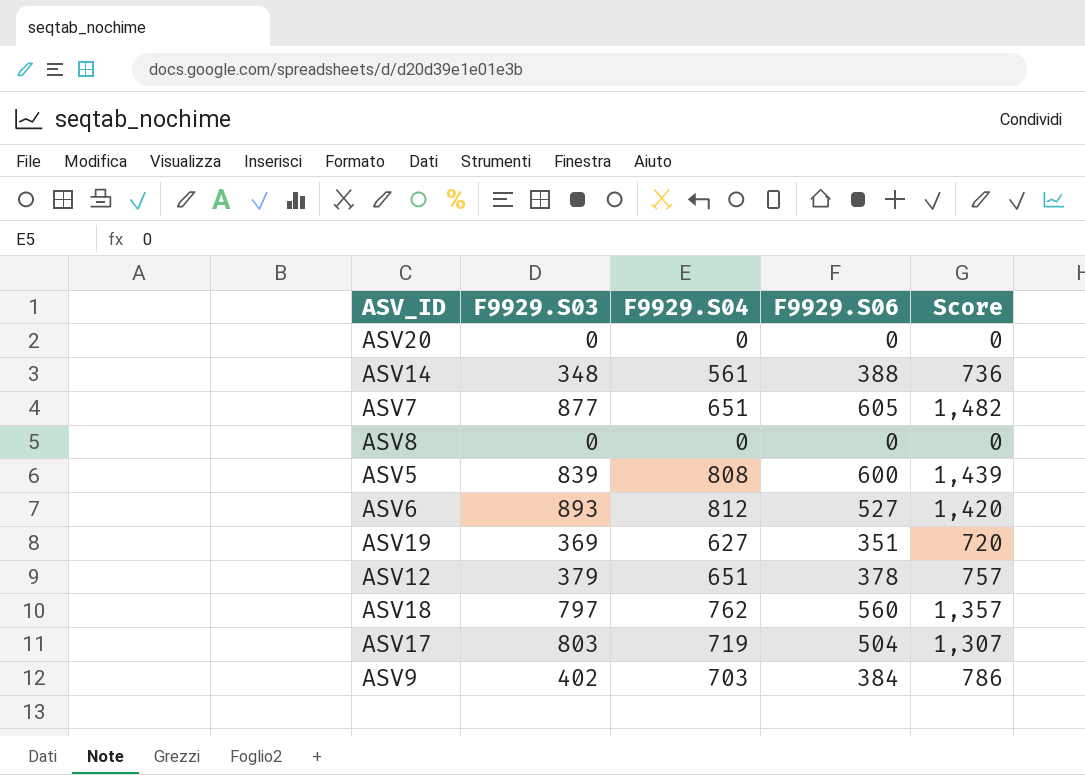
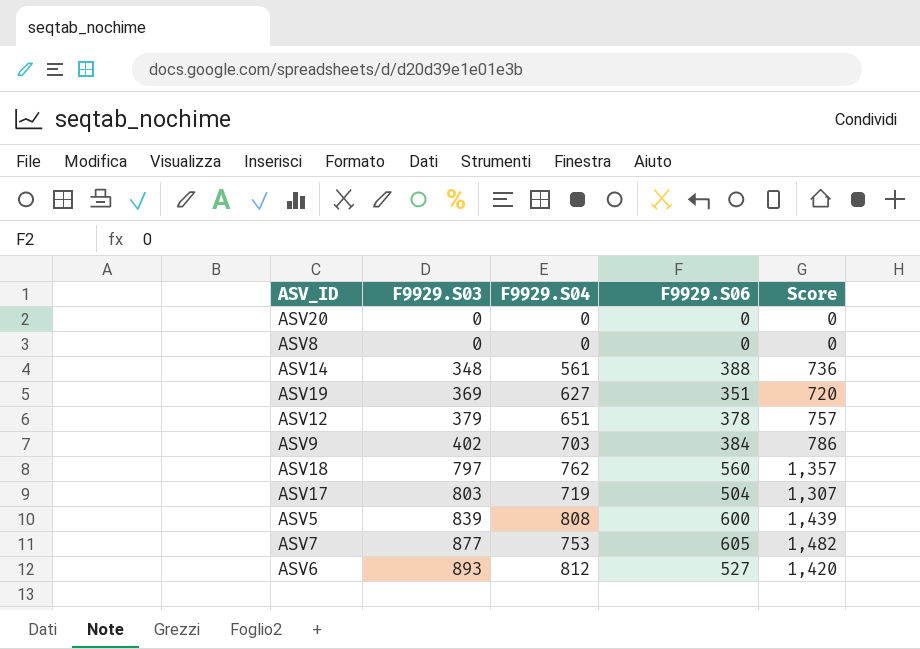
row order: none -> F9929.S03 ascending
ASV7 | F9929.S04: 651 -> 753

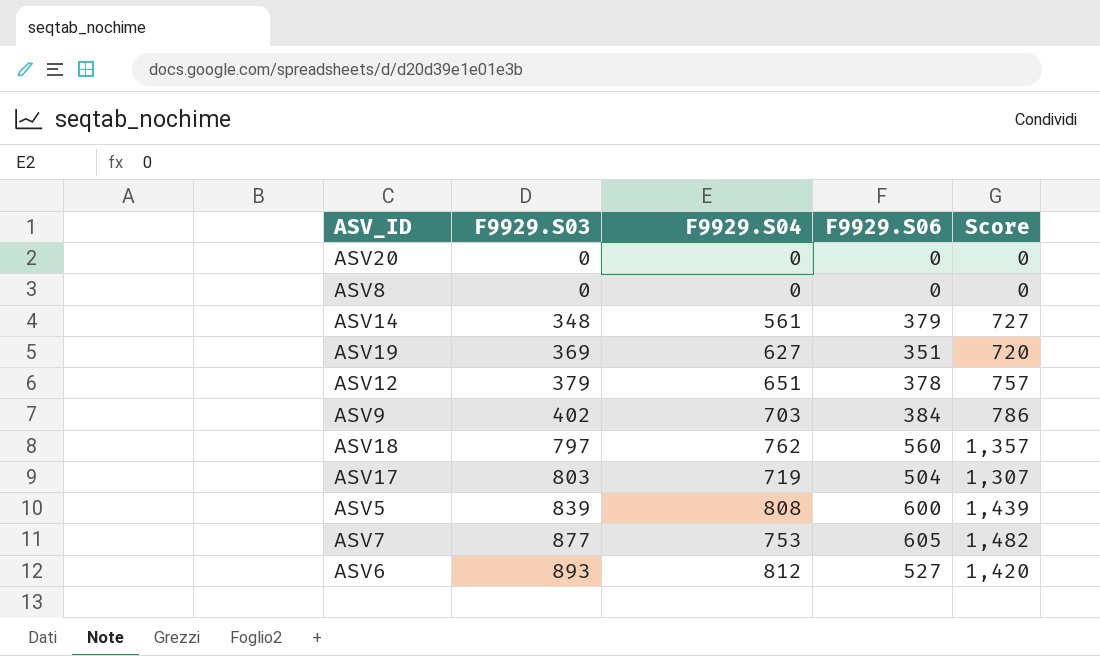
ASV14 | F9929.S06: 388 -> 379
ASV14 | Score: 736 -> 727

